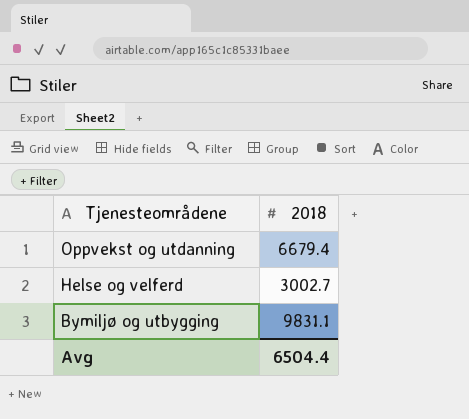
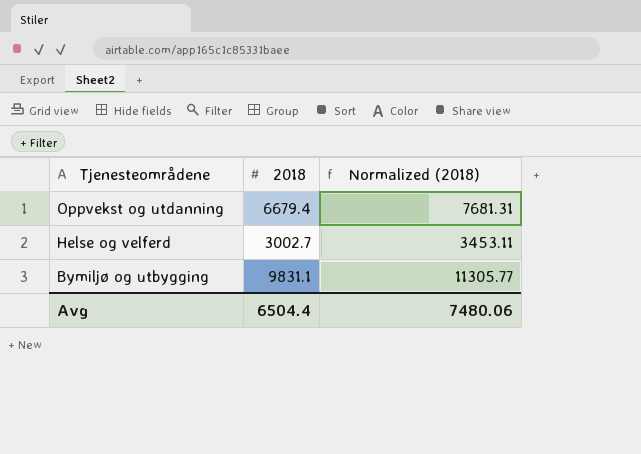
column Normalized (2018) | formula: none -> [2018] * 1.15

